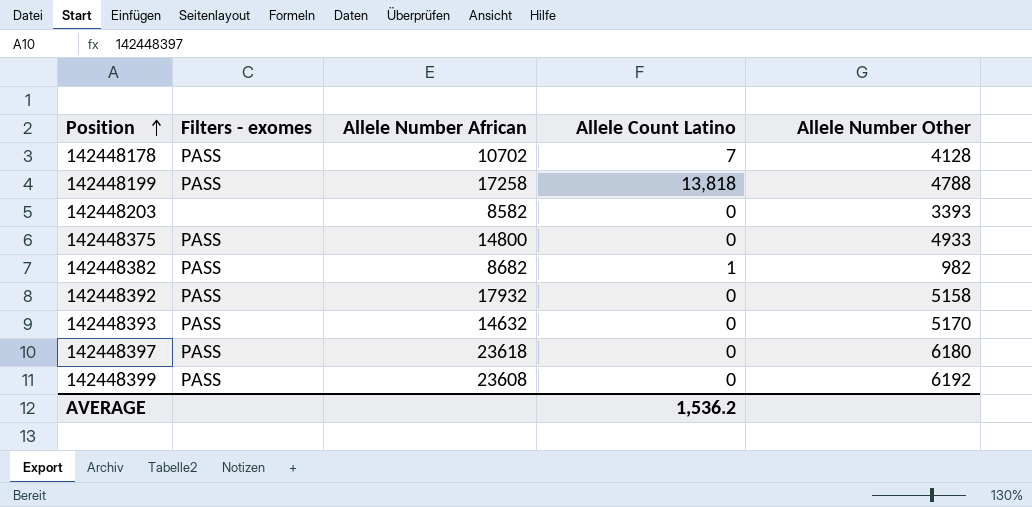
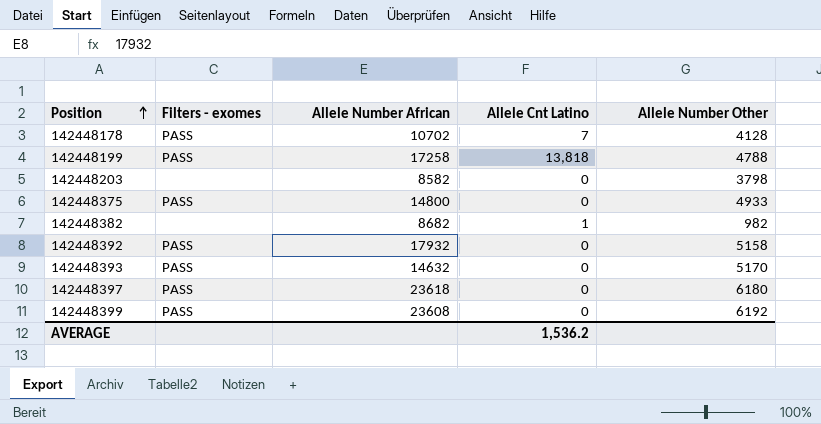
column name: Allele Count Latino -> Allele Cnt Latino
142448203 | Allele Number Other: 3393 -> 3798
142448382 | Filters - exomes: PASS -> none

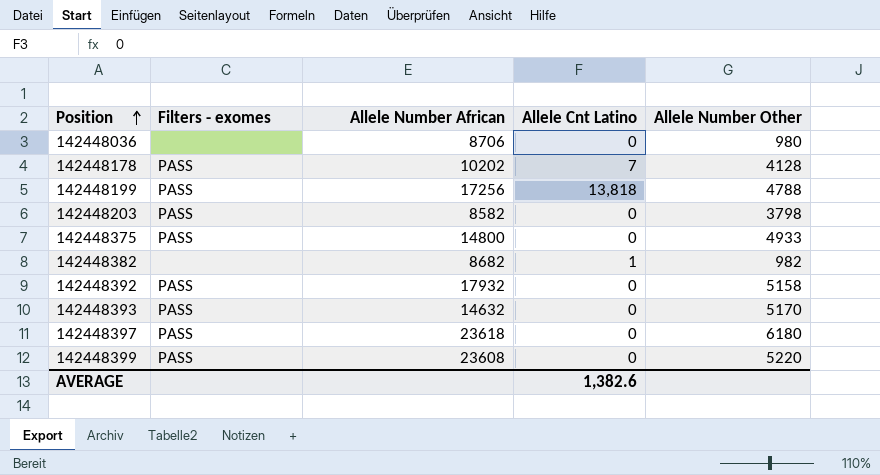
row 142448036: none -> none | 8706 | 0 | 980
142448178 | Allele Number African: 10702 -> 10202
142448199 | Allele Number African: 17258 -> 17256
142448203 | Filters - exomes: none -> PASS
142448399 | Allele Number Other: 6192 -> 5220
AVERAGE | Allele Cnt Latino: 1,536.2 -> 1,382.6

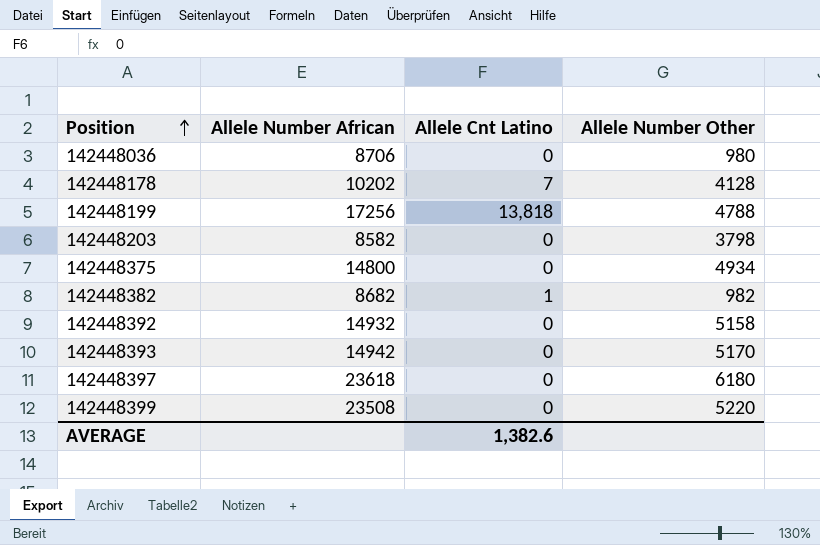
column Filters - exomes | position: 2 -> none
142448375 | Allele Number Other: 4933 -> 4934
142448392 | Allele Number African: 17932 -> 14932
142448393 | Allele Number African: 14632 -> 14942
142448399 | Allele Number African: 23608 -> 23508

